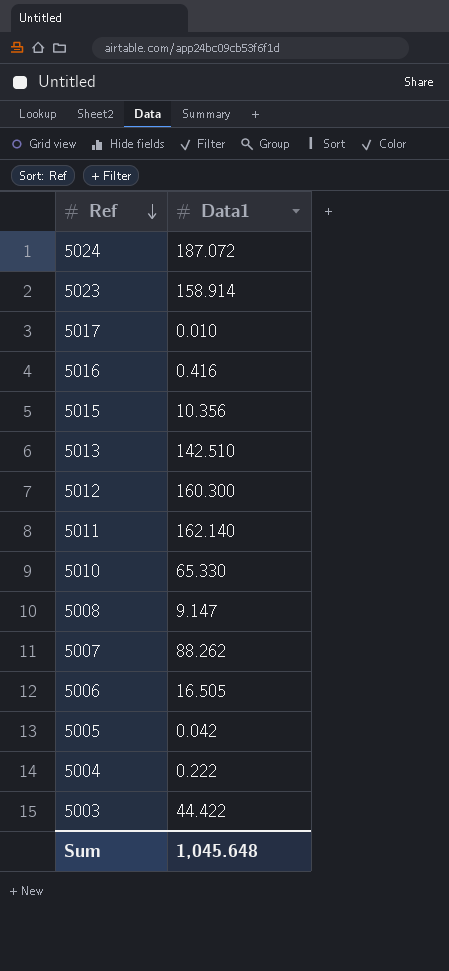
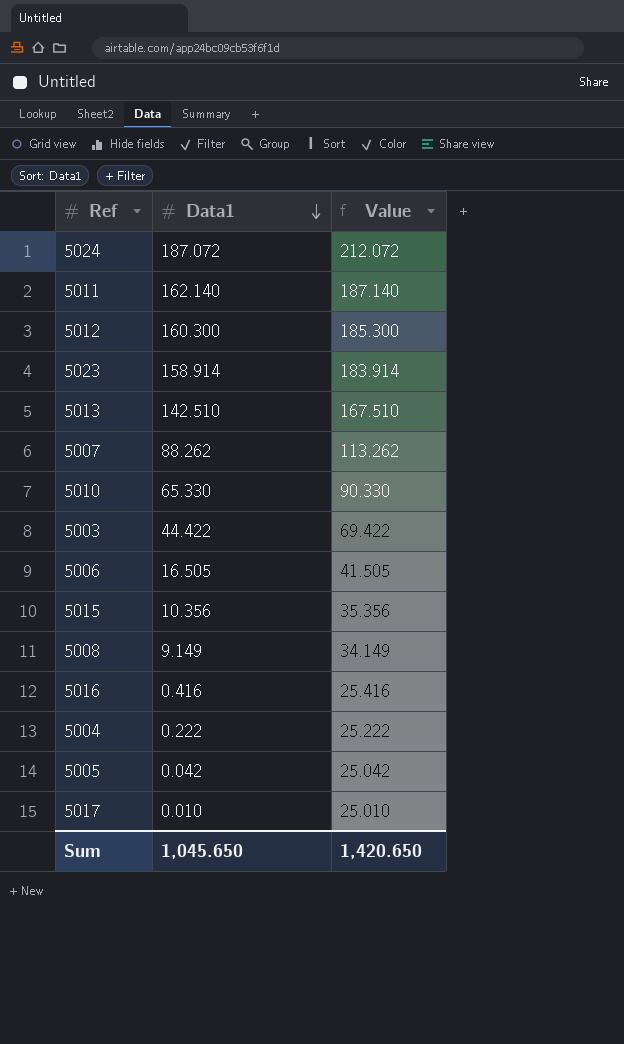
row order: Ref descending -> Data1 descending
column Value | formula: none -> [Data1] + 25
5008 | Data1: 9.147 -> 9.149
Sum | Data1: 1,045.648 -> 1,045.650

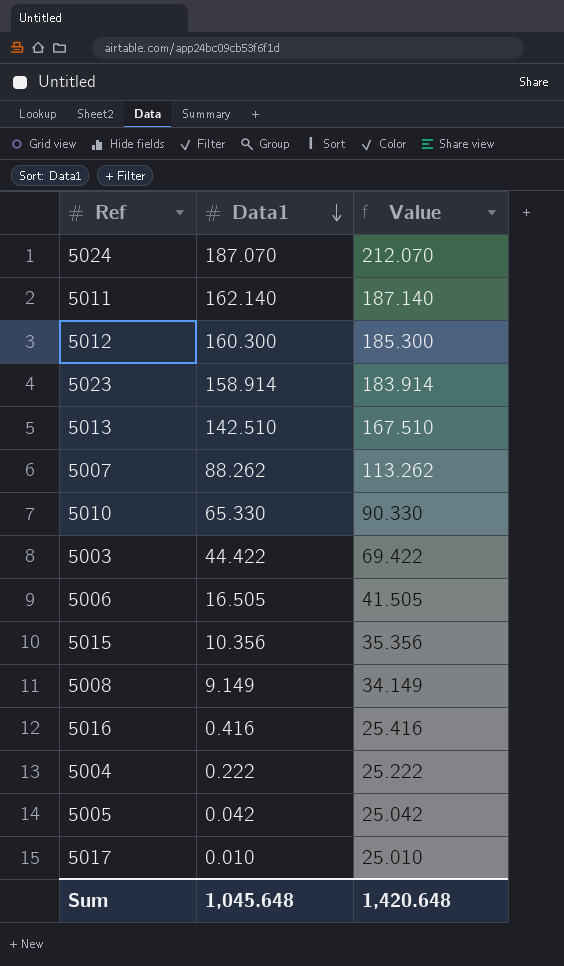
5024 | Data1: 187.072 -> 187.070
5024 | Value: 212.072 -> 212.070
Sum | Data1: 1,045.650 -> 1,045.648
Sum | Value: 1,420.650 -> 1,420.648

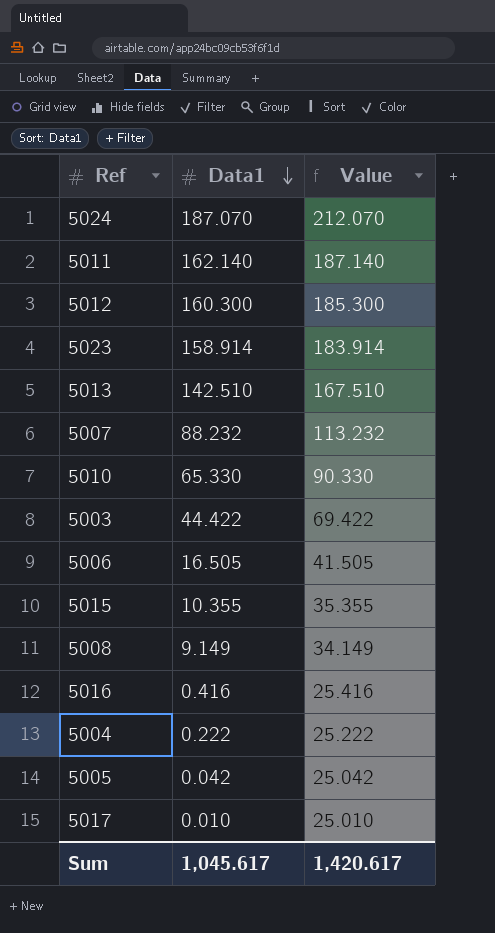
5007 | Data1: 88.262 -> 88.232
5007 | Value: 113.262 -> 113.232
5015 | Data1: 10.356 -> 10.355
5015 | Value: 35.356 -> 35.355
Sum | Data1: 1,045.648 -> 1,045.617
Sum | Value: 1,420.648 -> 1,420.617

